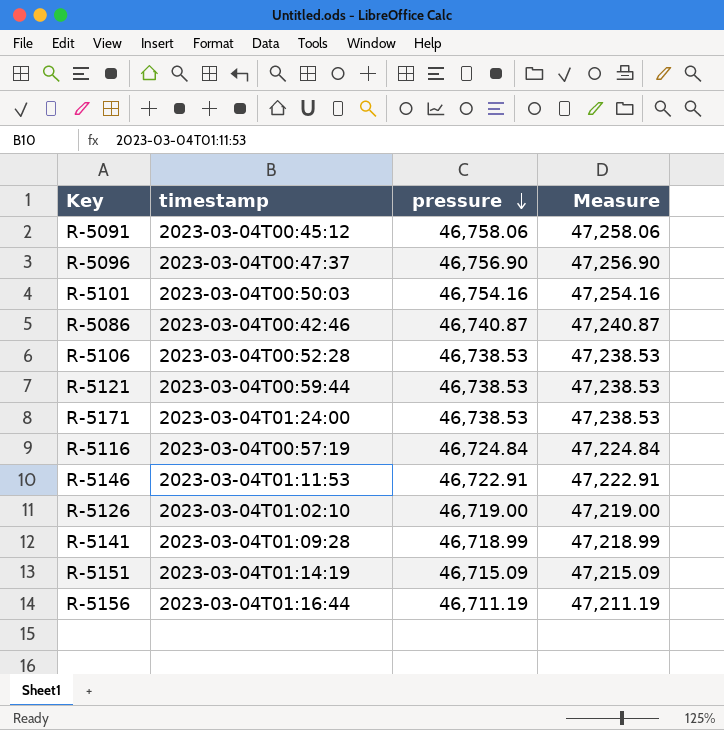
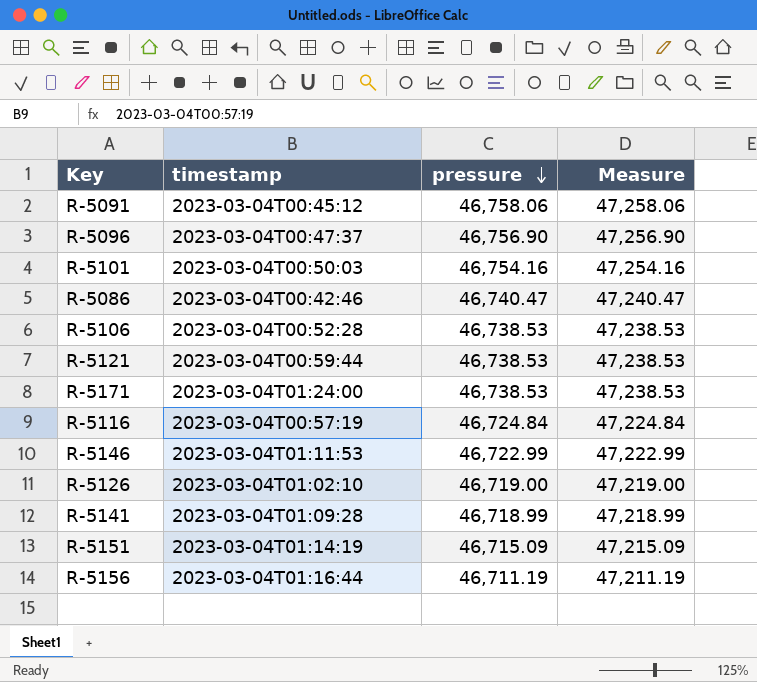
R-5086 | pressure: 46,740.87 -> 46,740.47
R-5086 | Measure: 47,240.87 -> 47,240.47
R-5146 | pressure: 46,722.91 -> 46,722.99
R-5146 | Measure: 47,222.91 -> 47,222.99

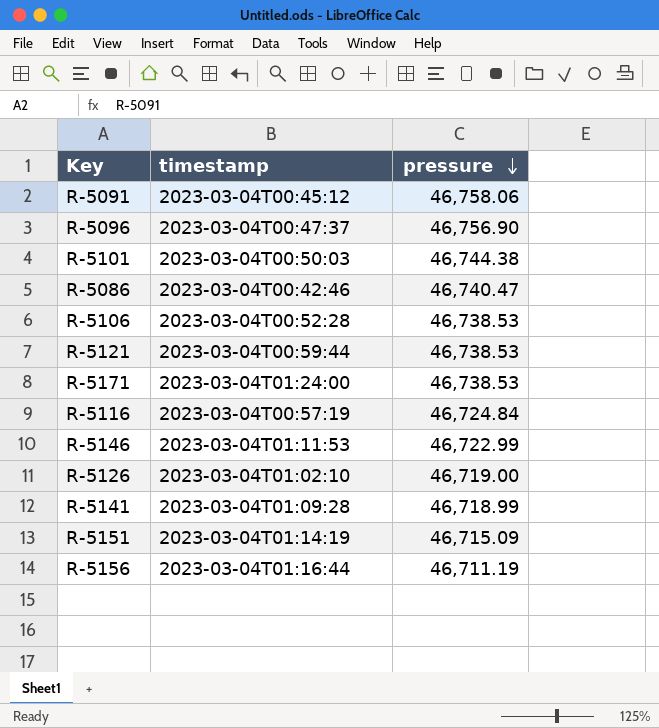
column Measure | formula: [pressure] + 500 -> none
R-5101 | pressure: 46,754.16 -> 46,744.38

